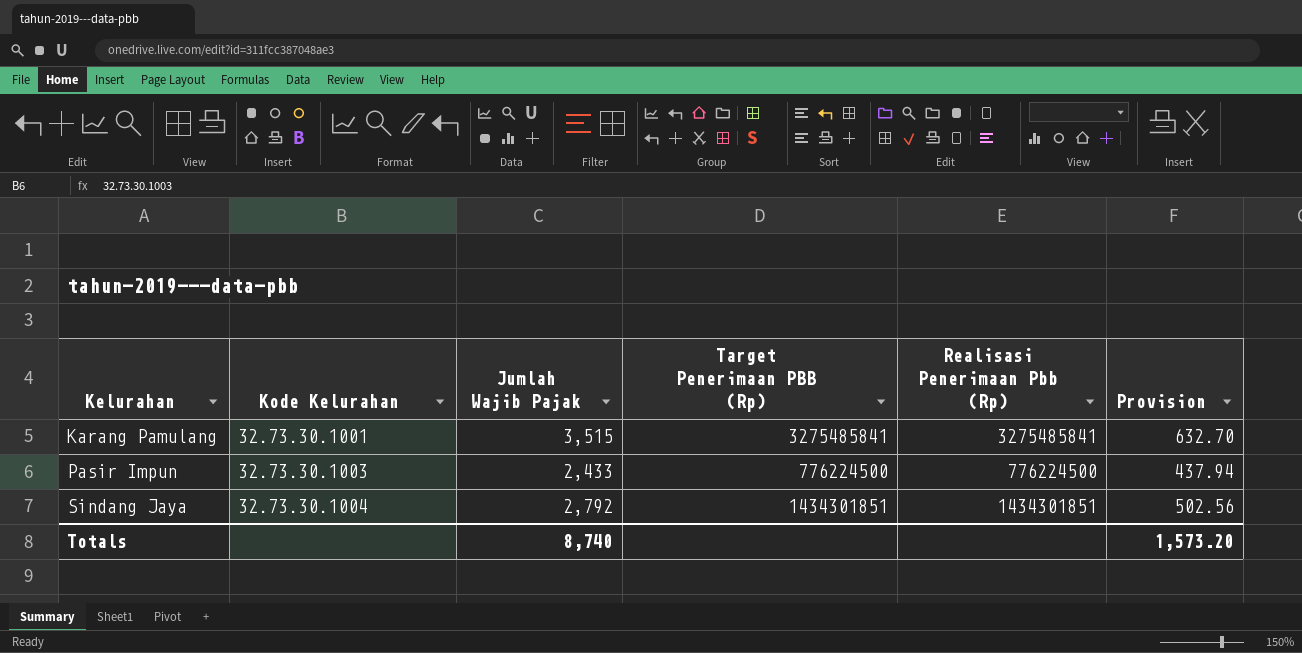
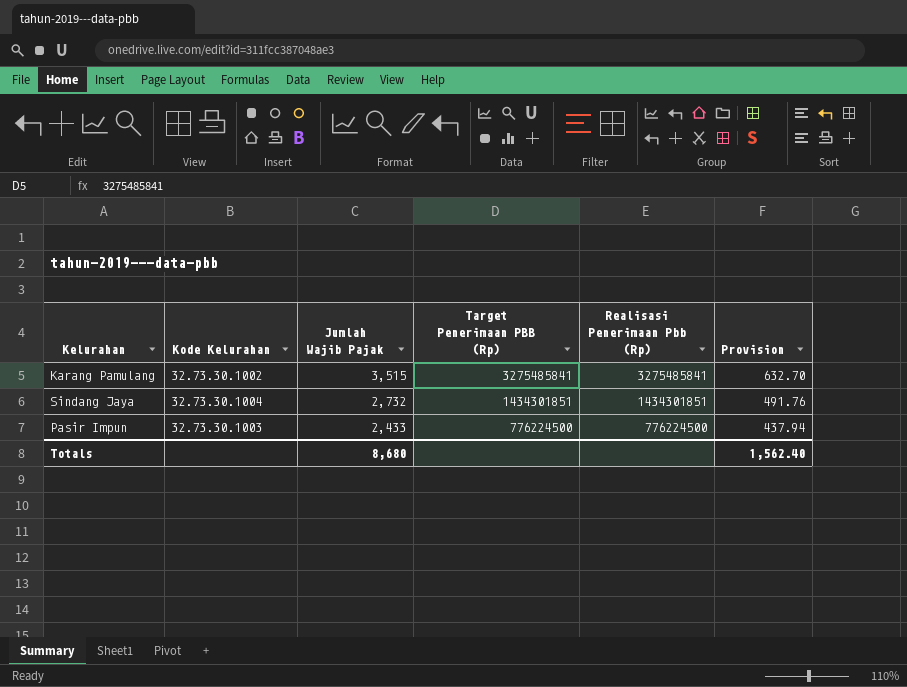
row order: Kelurahan ascending -> Jumlah Wajib Pajak descending
Karang Pamulang | Kode Kelurahan: 32.73.30.1001 -> 32.73.30.1002
Sindang Jaya | Jumlah Wajib Pajak: 2,792 -> 2,732
Sindang Jaya | Provision: 502.56 -> 491.76
Totals | Jumlah Wajib Pajak: 8,740 -> 8,680
Totals | Provision: 1,573.20 -> 1,562.40

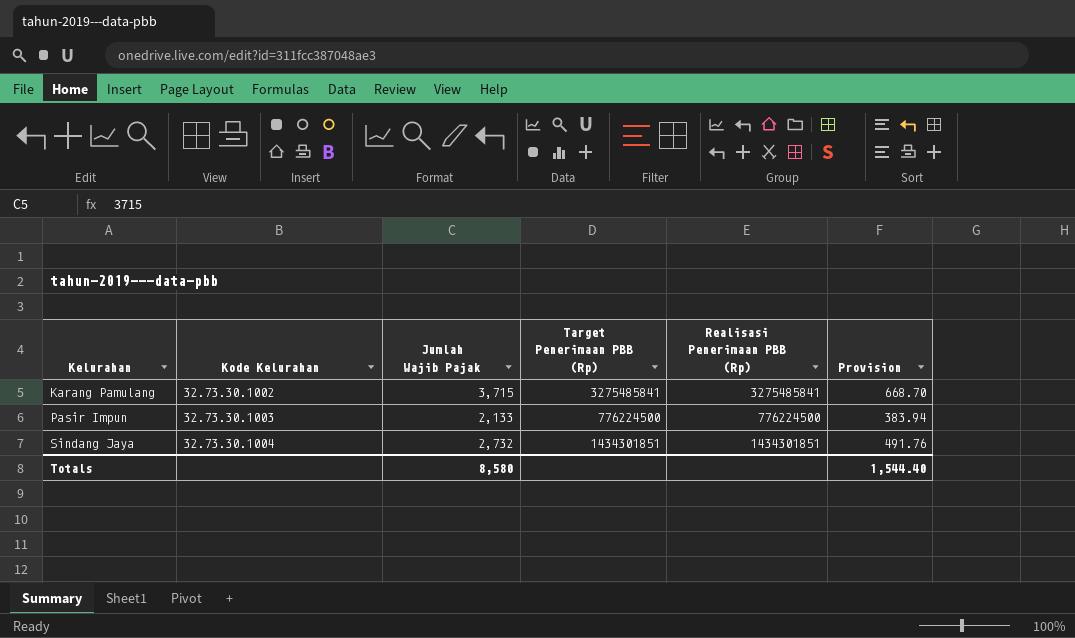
row order: Jumlah Wajib Pajak descending -> Kelurahan ascending
column name: Realisasi Penerimaan Pbb (Rp) -> Realisasi Penerimaan PBB (Rp)
Karang Pamulang | Jumlah Wajib Pajak: 3,515 -> 3,715
Karang Pamulang | Provision: 632.70 -> 668.70
Pasir Impun | Jumlah Wajib Pajak: 2,433 -> 2,133
Pasir Impun | Provision: 437.94 -> 383.94
Totals | Jumlah Wajib Pajak: 8,680 -> 8,580
Totals | Provision: 1,562.40 -> 1,544.40

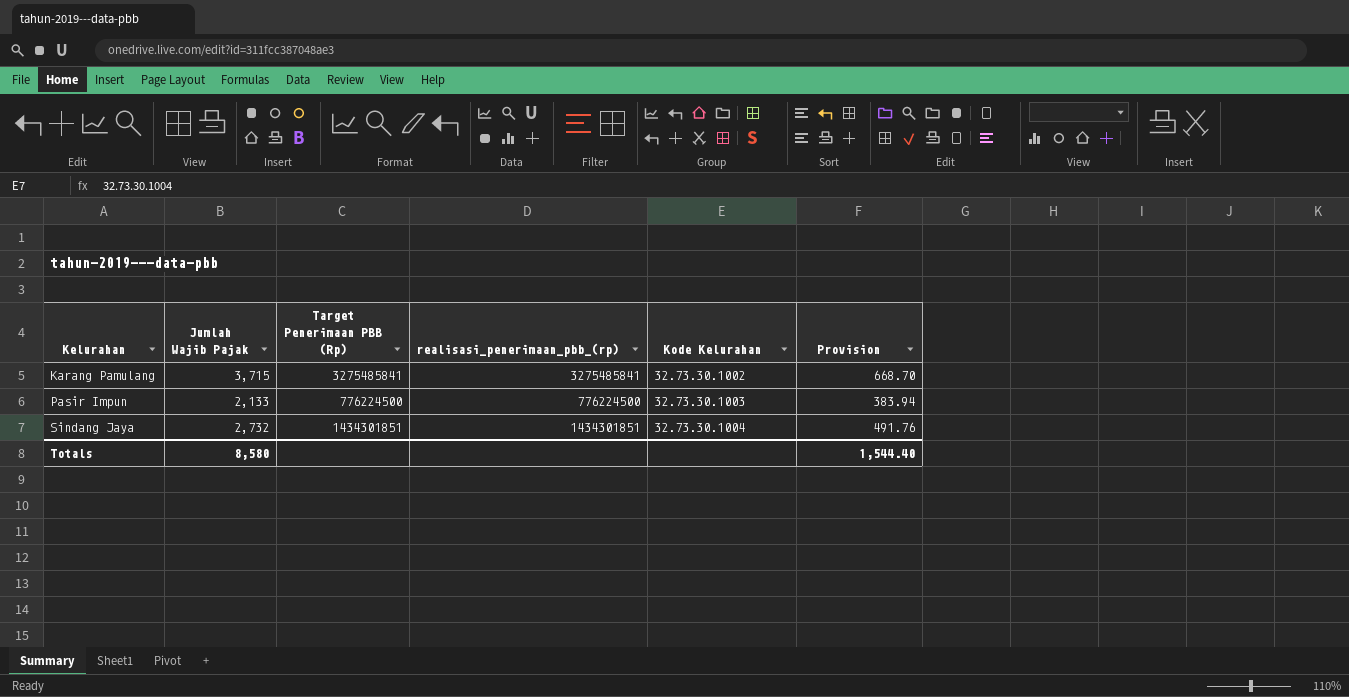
column name: Realisasi Penerimaan PBB (Rp) -> realisasi_penerimaan_pbb_(rp)
column Kode Kelurahan | position: 2 -> 5

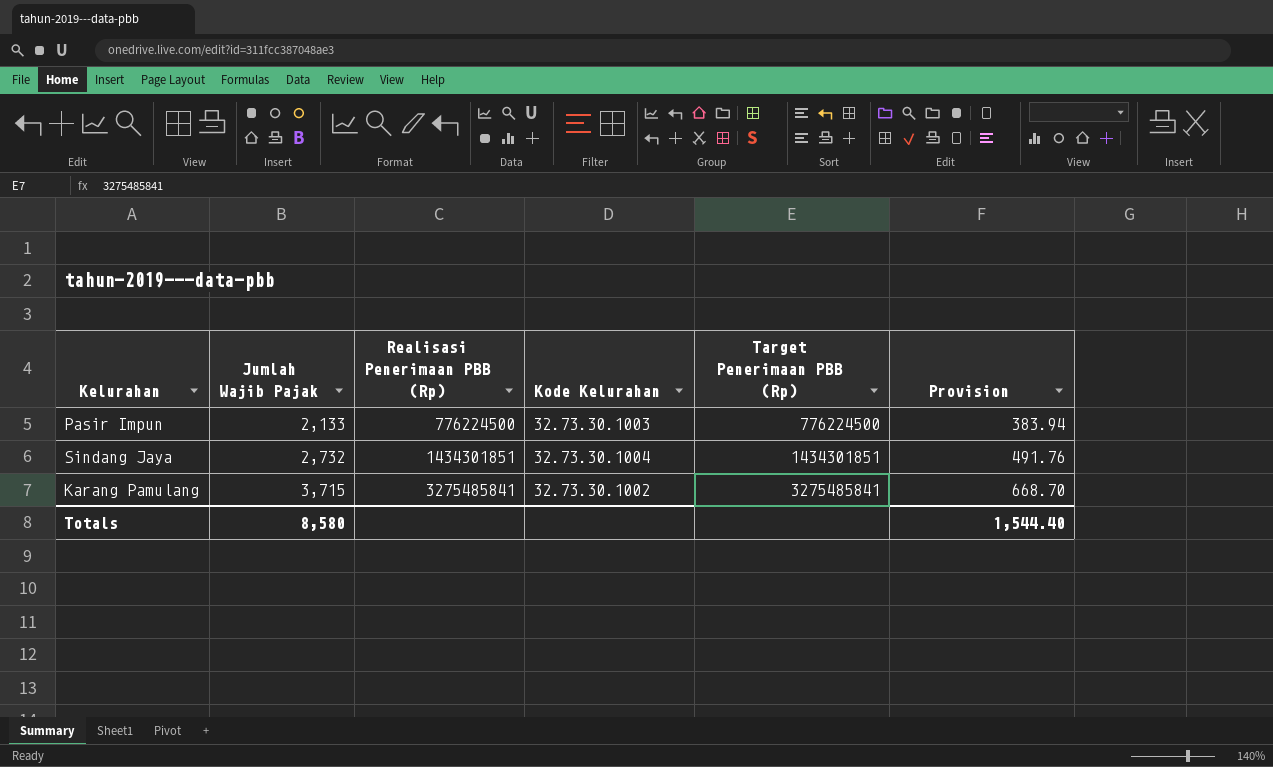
row order: Kelurahan ascending -> Jumlah Wajib Pajak ascending
column name: realisasi_penerimaan_pbb_(rp) -> Realisasi Penerimaan PBB (Rp)
column Target Penerimaan PBB (Rp) | position: 3 -> 5

